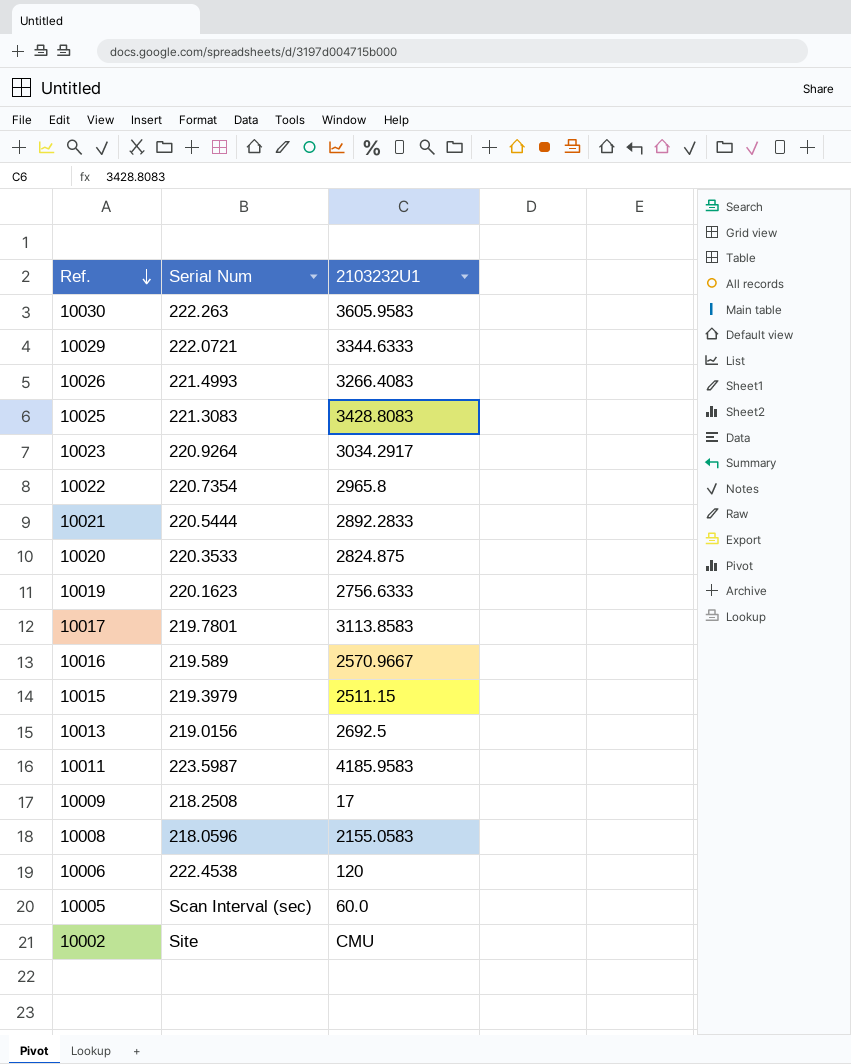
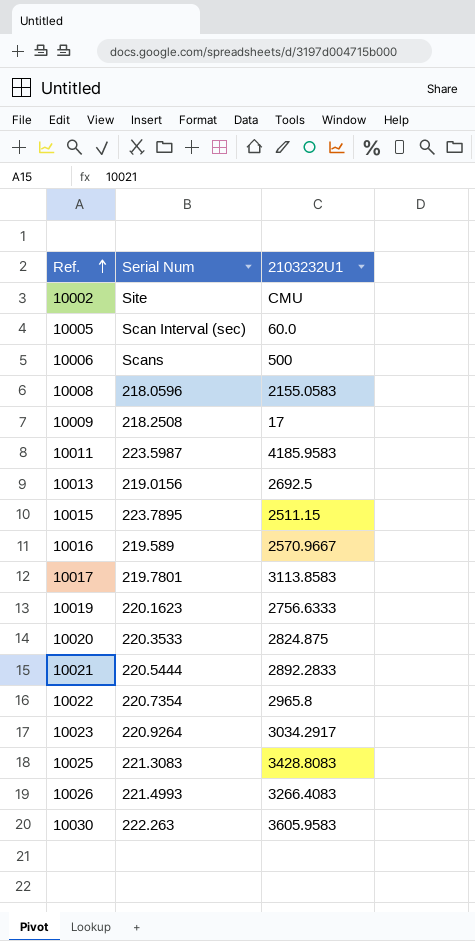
row order: Ref. descending -> Ref. ascending
row 10029: 222.0721 | 3344.6333 -> none
10006 | Serial Num: 222.4538 -> Scans
10006 | 2103232U1: 120 -> 500
10015 | Serial Num: 219.3979 -> 223.7895

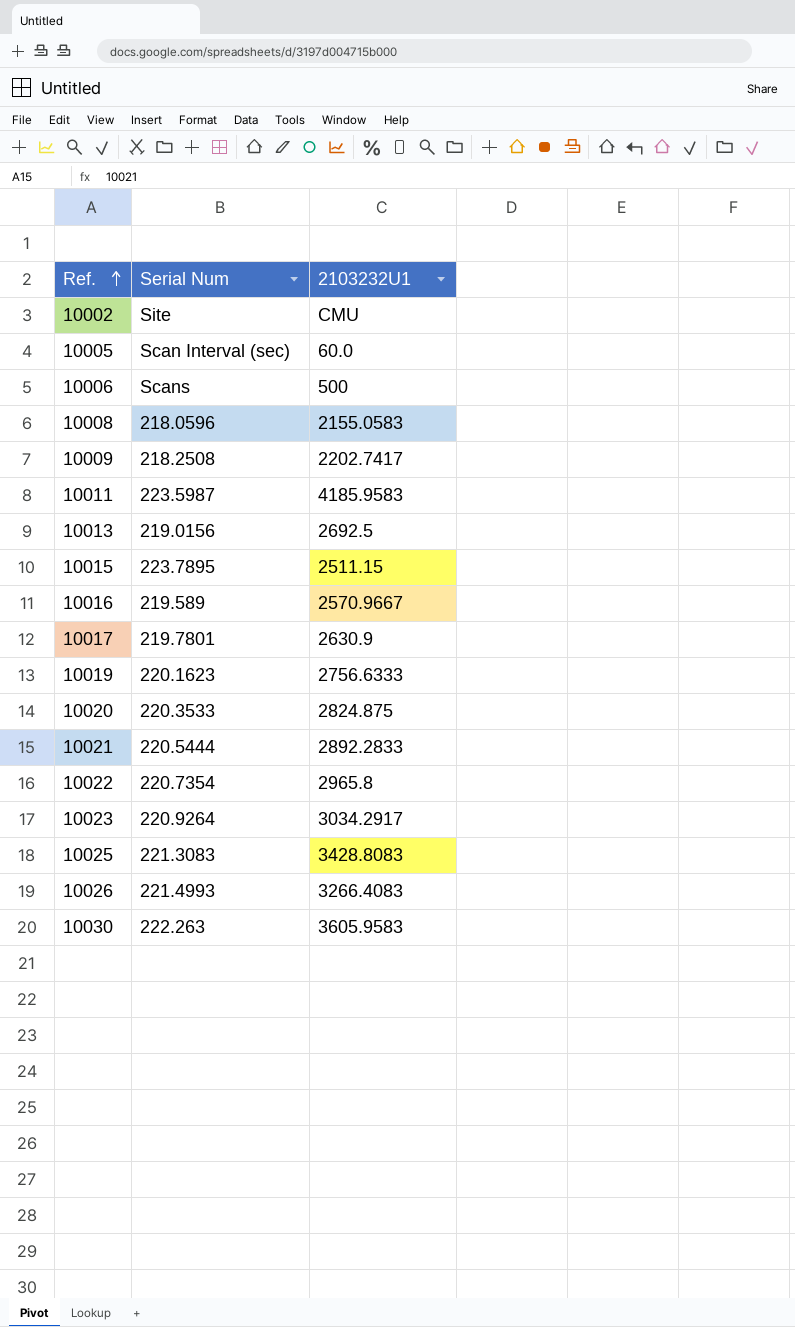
10009 | 2103232U1: 17 -> 2202.7417
10017 | 2103232U1: 3113.8583 -> 2630.9

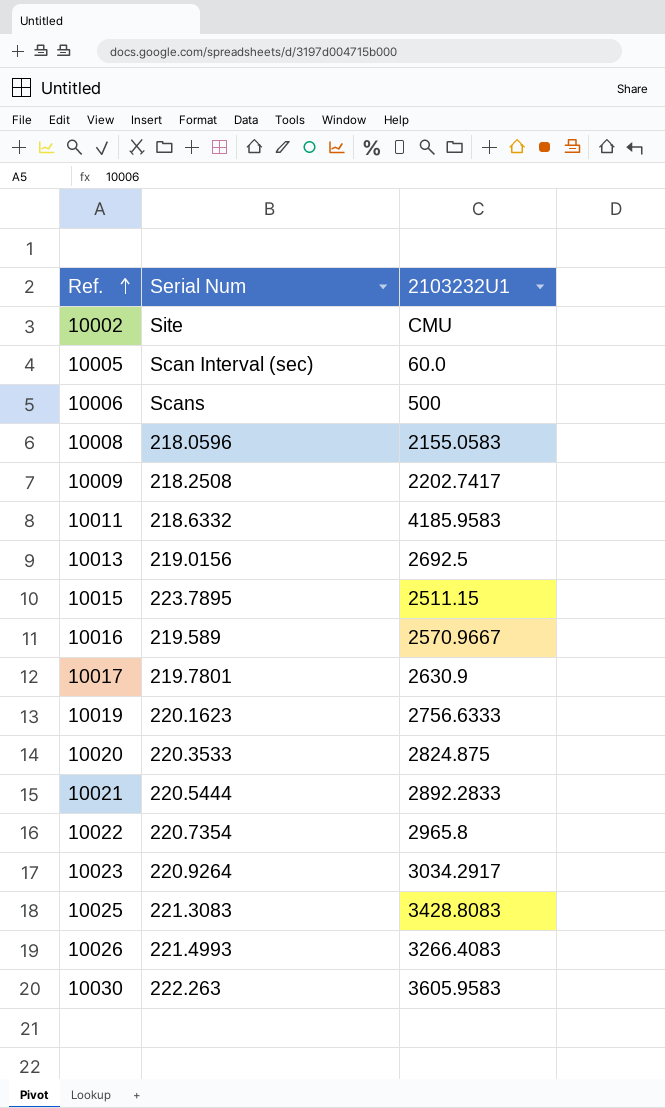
10011 | Serial Num: 223.5987 -> 218.6332

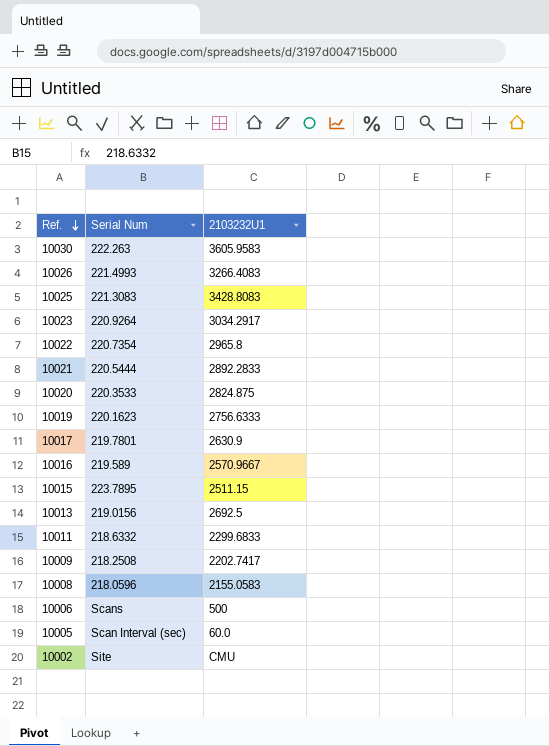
row order: Ref. ascending -> Ref. descending
10011 | 2103232U1: 4185.9583 -> 2299.6833

